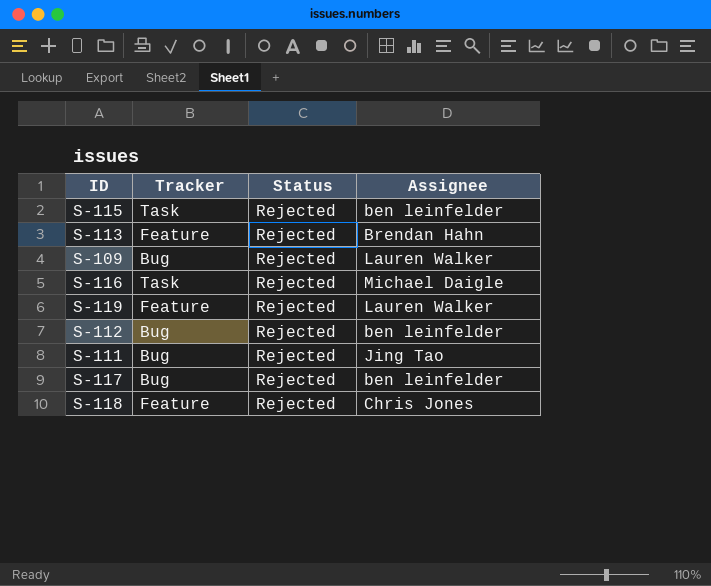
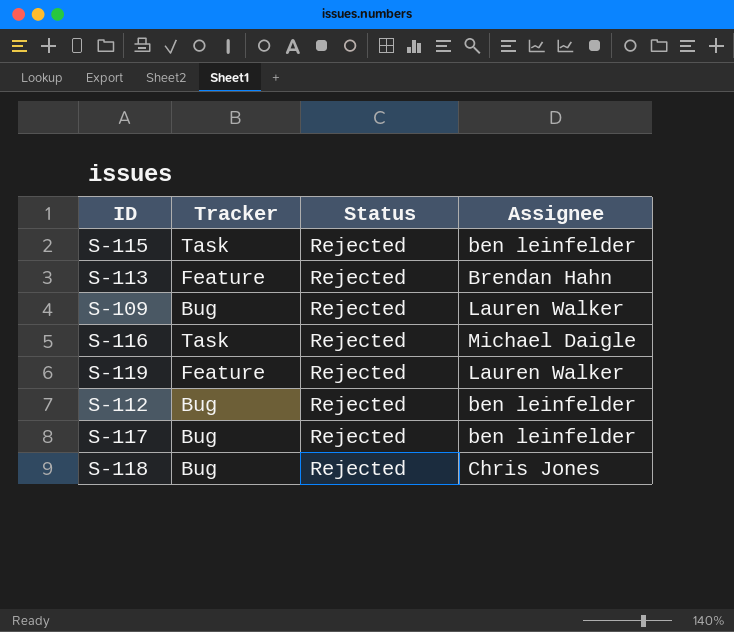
row S-111: Bug | Rejected | Jing Tao -> none
S-118 | Tracker: Feature -> Bug

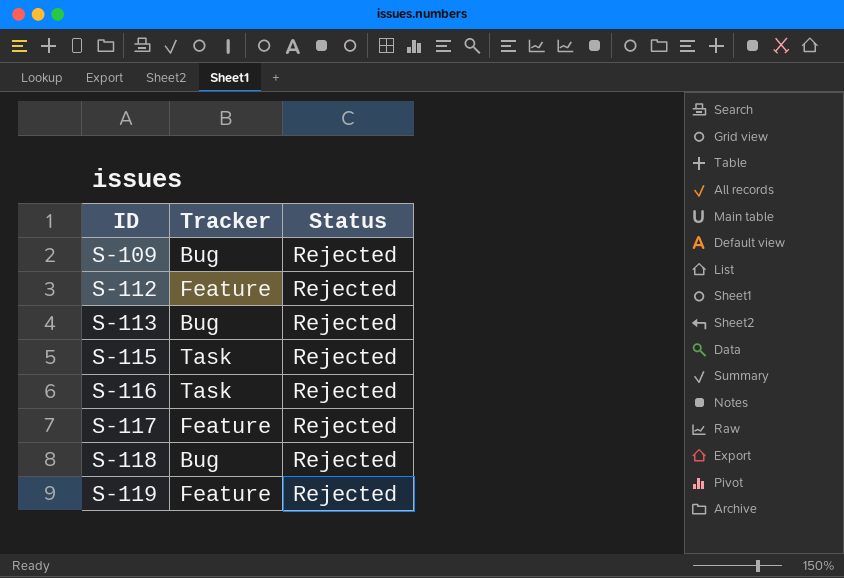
row order: none -> ID ascending
column Assignee | position: 4 -> none
S-112 | Tracker: Bug -> Feature
S-113 | Tracker: Feature -> Bug
S-117 | Tracker: Bug -> Feature

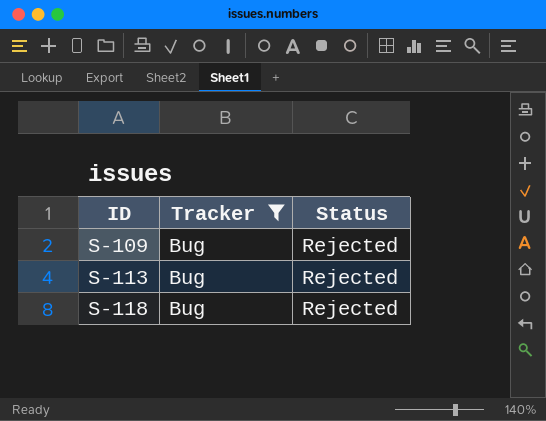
filter: none -> Tracker = Bug

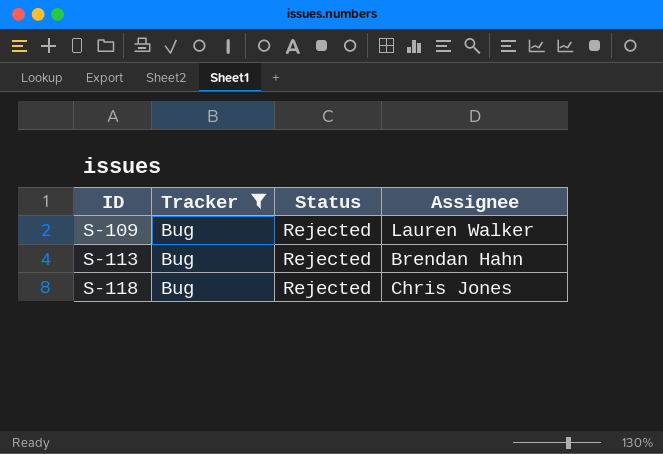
column Assignee | position: none -> 4

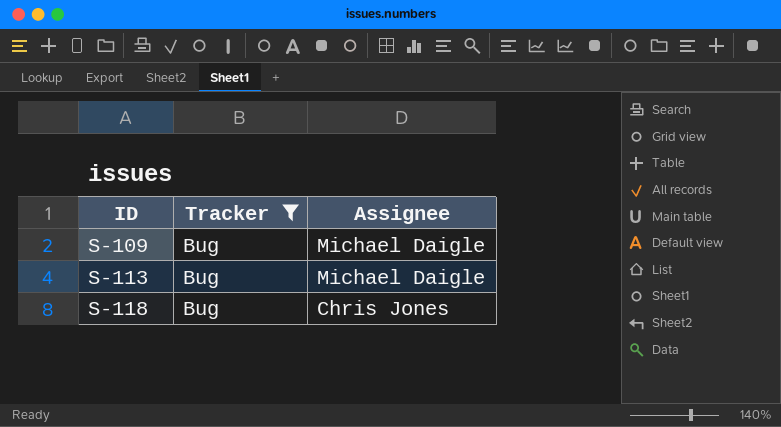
column Status | position: 3 -> none
S-109 | Assignee: Lauren Walker -> Michael Daigle
S-113 | Assignee: Brendan Hahn -> Michael Daigle

